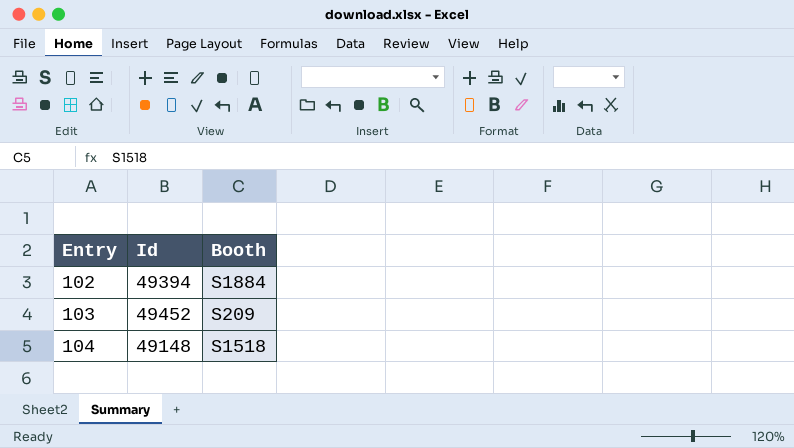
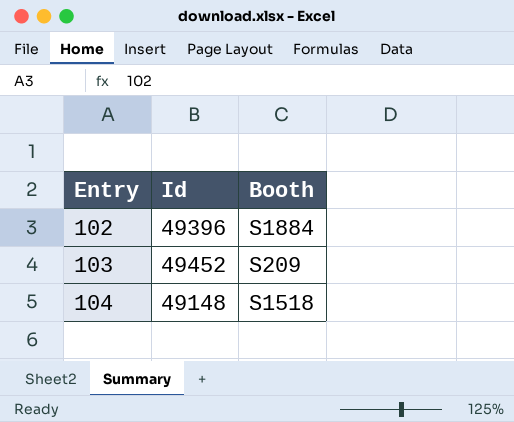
102 | Id: 49394 -> 49396

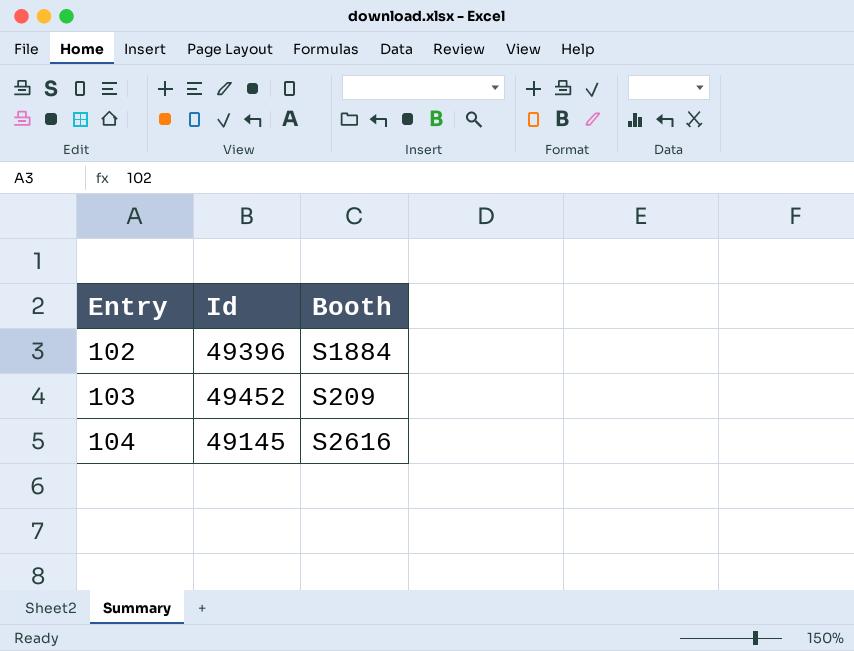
104 | Id: 49148 -> 49145
104 | Booth: S1518 -> S2616

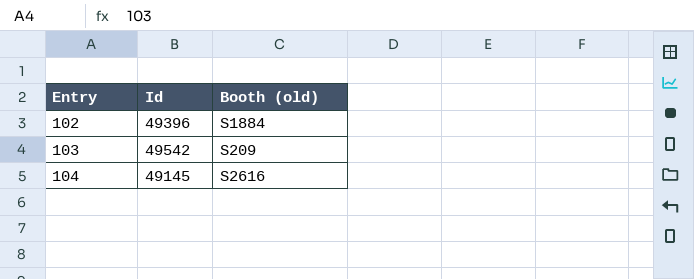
column name: Booth -> Booth (old)
103 | Id: 49452 -> 49542

